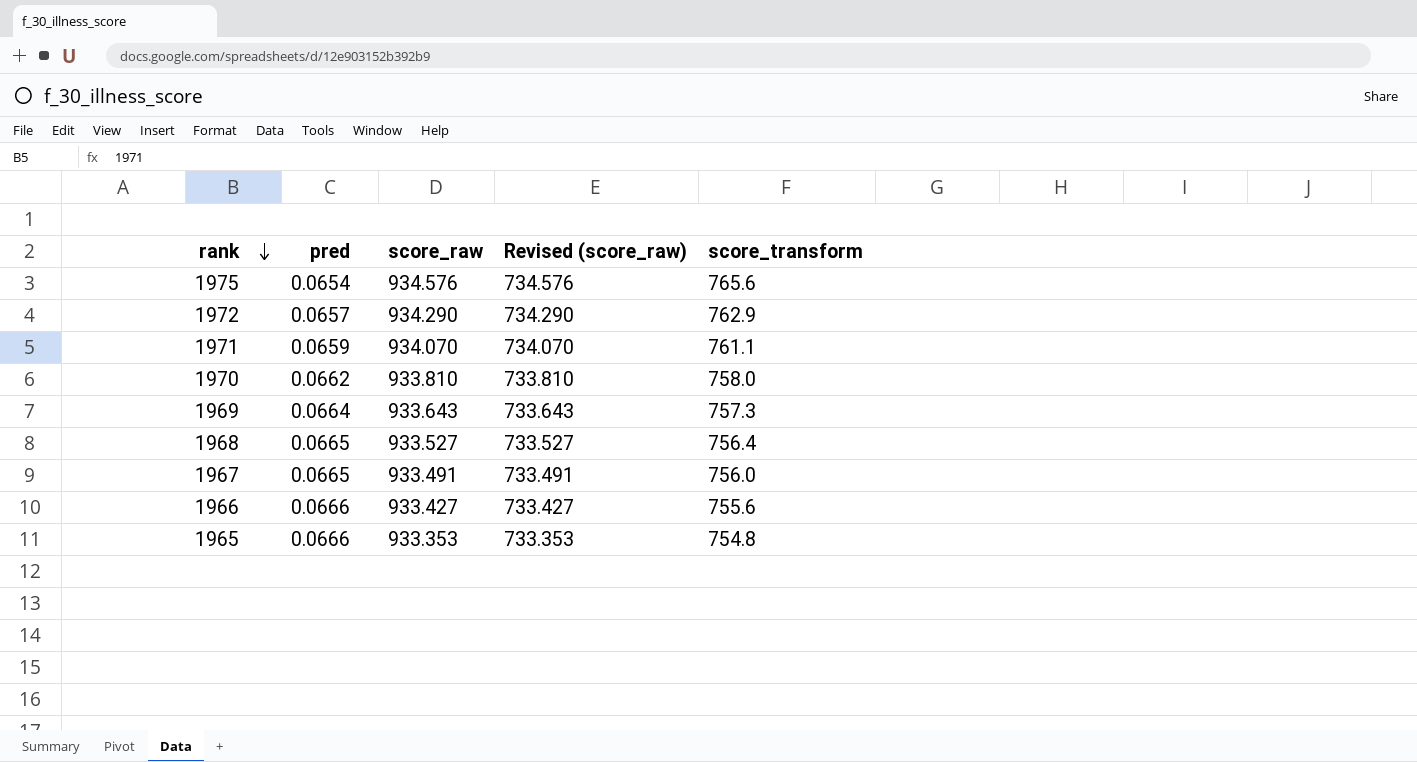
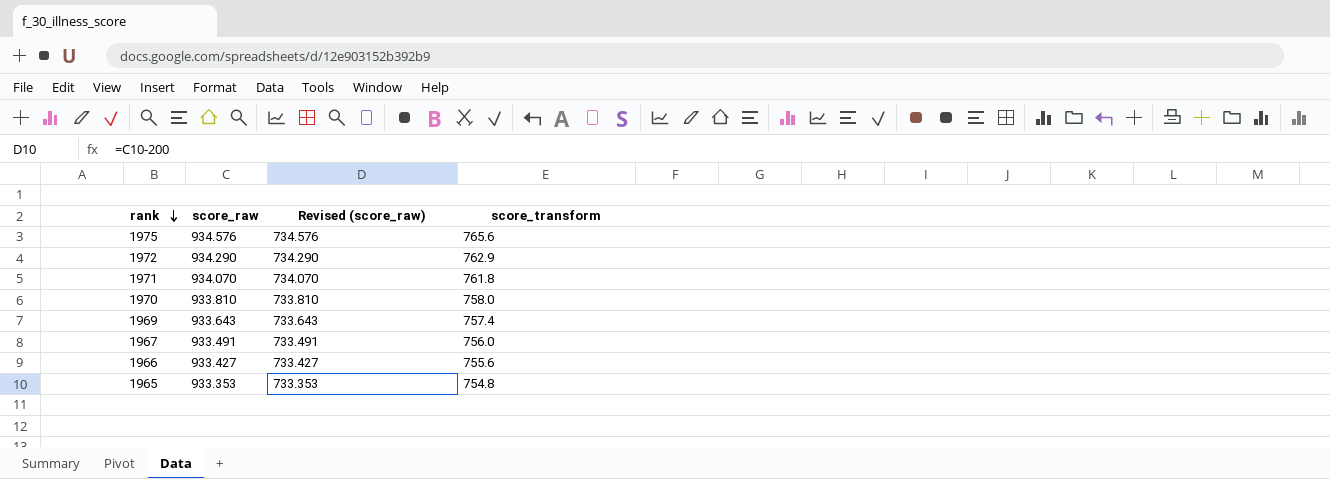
column pred | position: 2 -> none
row 1968: 0.0665 | 933.527 | 733.527 | 756.4 -> none
1971 | score_transform: 761.1 -> 761.8
1969 | score_transform: 757.3 -> 757.4

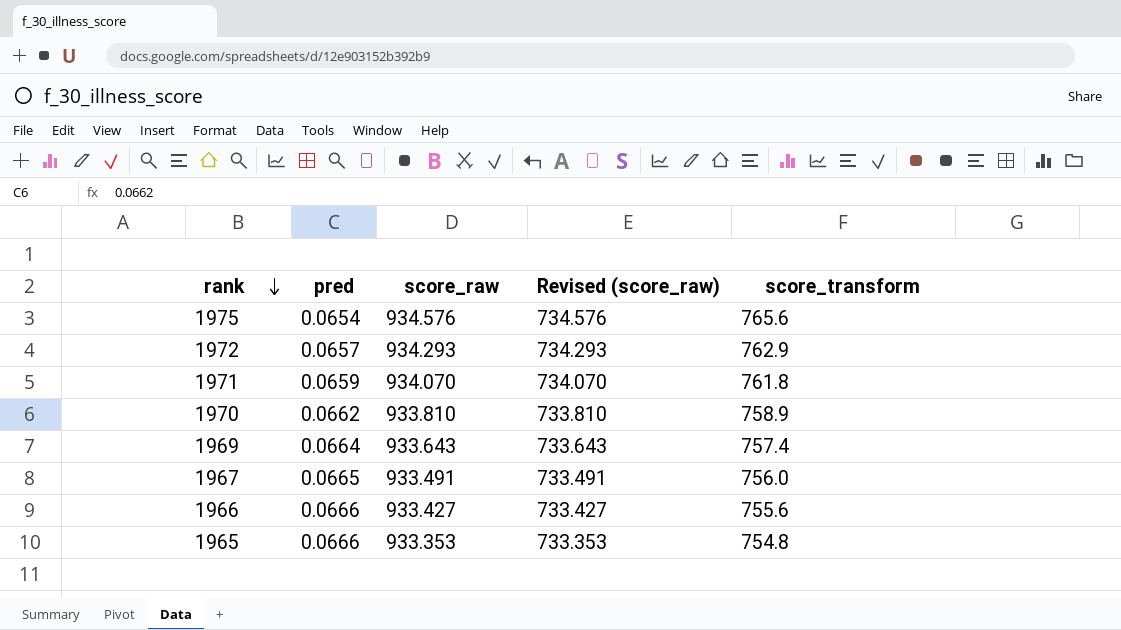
column pred | position: none -> 2
1972 | score_raw: 934.290 -> 934.293
1972 | Revised (score_raw): 734.290 -> 734.293
1970 | score_transform: 758.0 -> 758.9

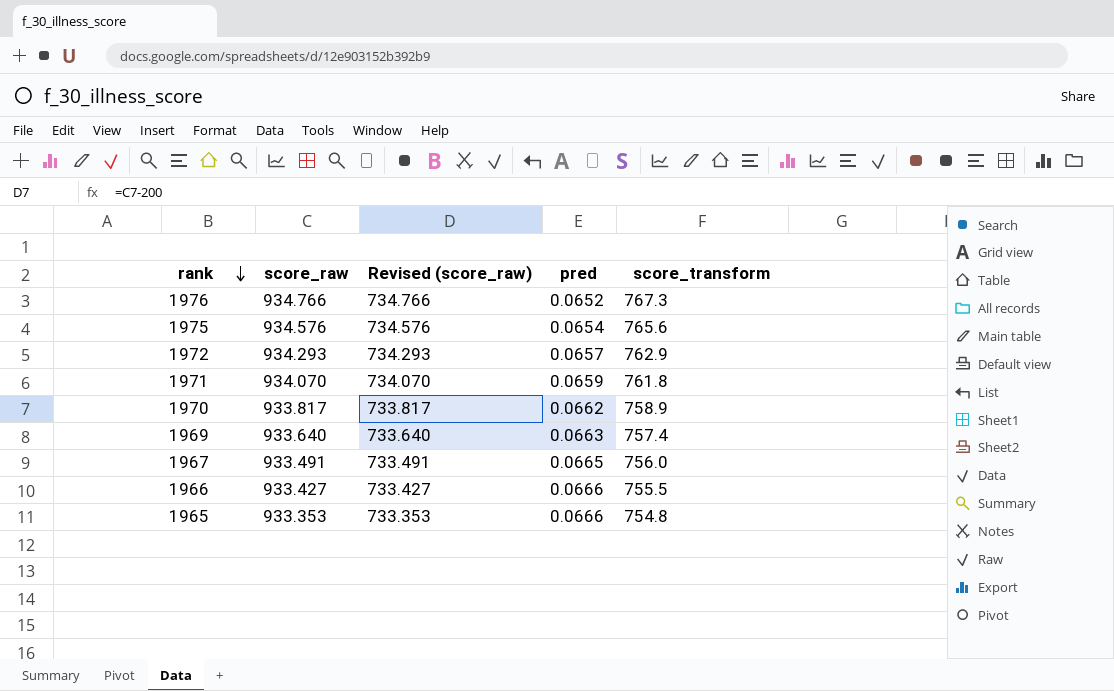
column pred | position: 2 -> 4
row 1976: none -> 934.766 | 734.766 | 0.0652 | 767.3
1970 | score_raw: 933.810 -> 933.817
1970 | Revised (score_raw): 733.810 -> 733.817
1969 | score_raw: 933.643 -> 933.640
1969 | Revised (score_raw): 733.643 -> 733.640
1969 | pred: 0.0664 -> 0.0663
1966 | score_transform: 755.6 -> 755.5

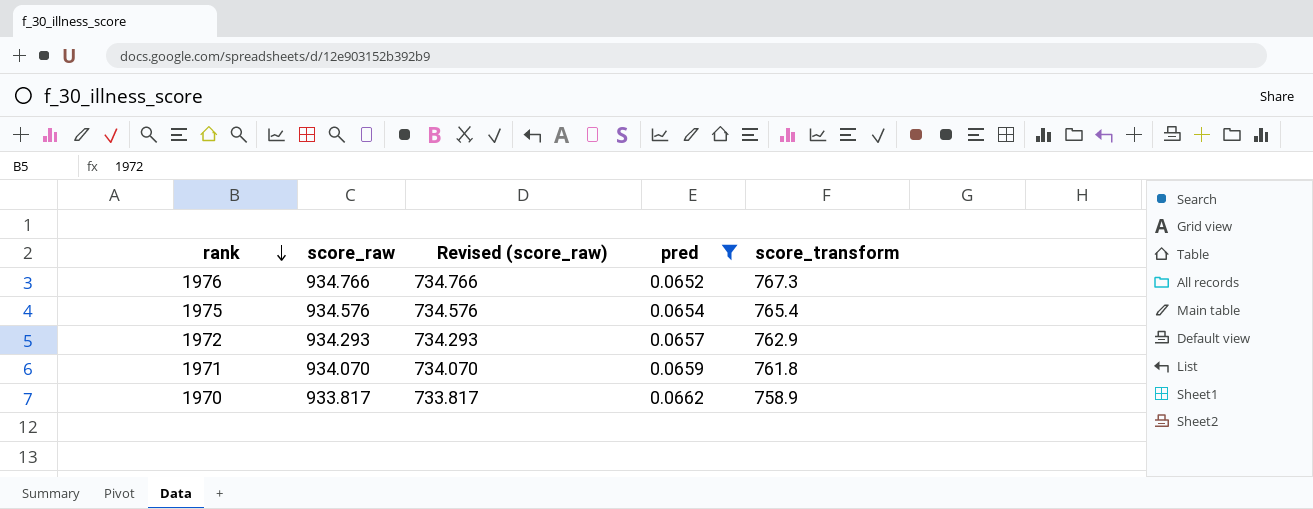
filter: none -> pred <= 0.0662
1975 | score_transform: 765.6 -> 765.4

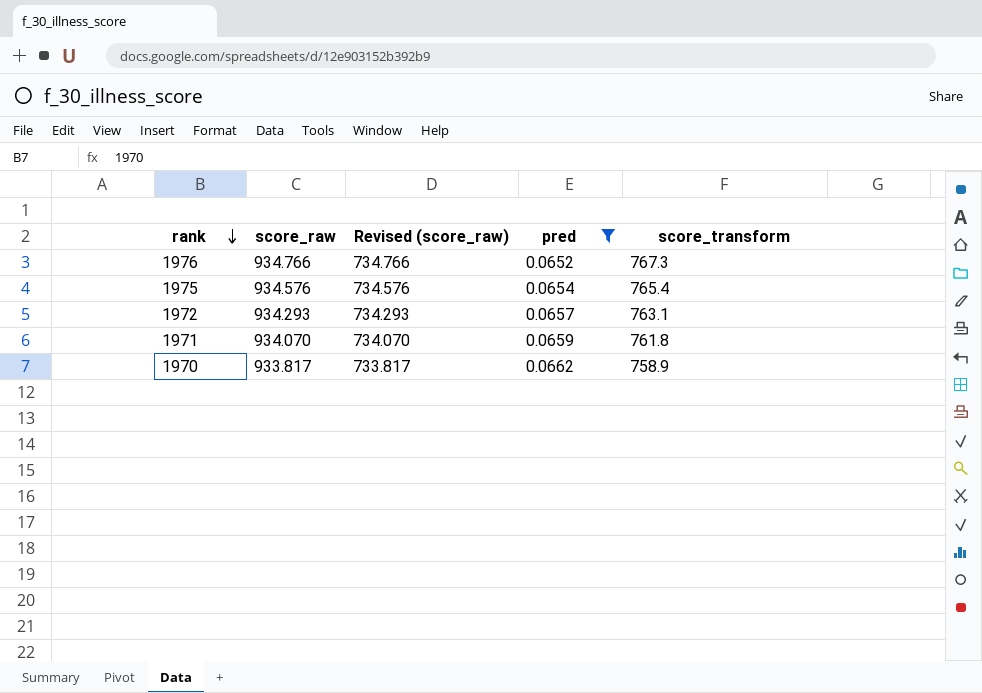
1972 | score_transform: 762.9 -> 763.1

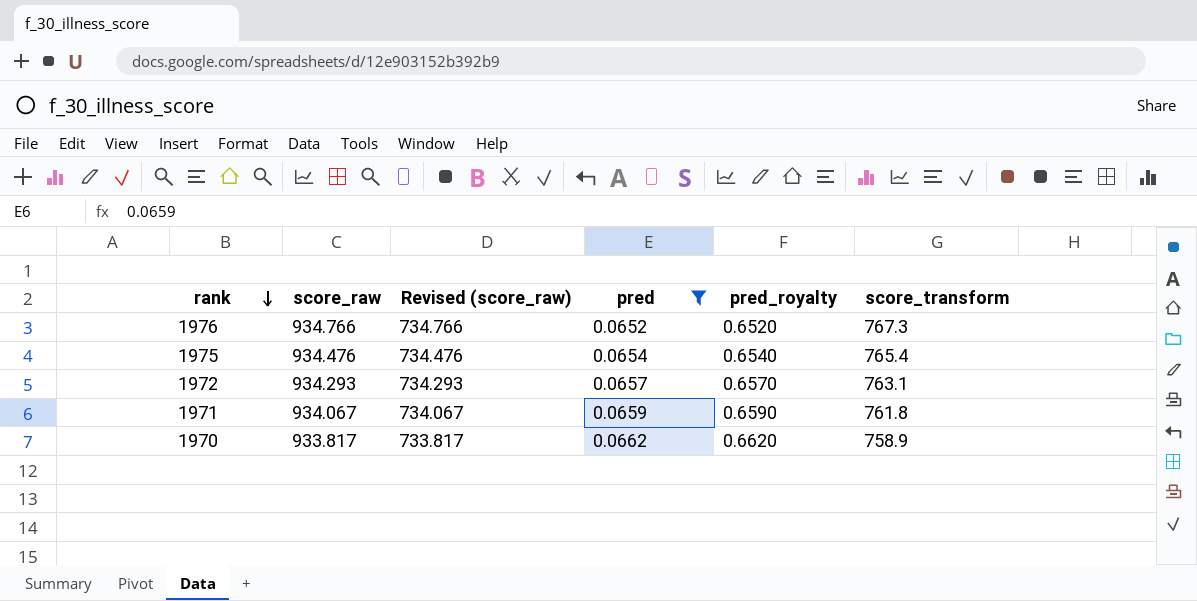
column pred_royalty | formula: none -> [pred] * 10
1975 | score_raw: 934.576 -> 934.476
1975 | Revised (score_raw): 734.576 -> 734.476
1971 | score_raw: 934.070 -> 934.067
1971 | Revised (score_raw): 734.070 -> 734.067

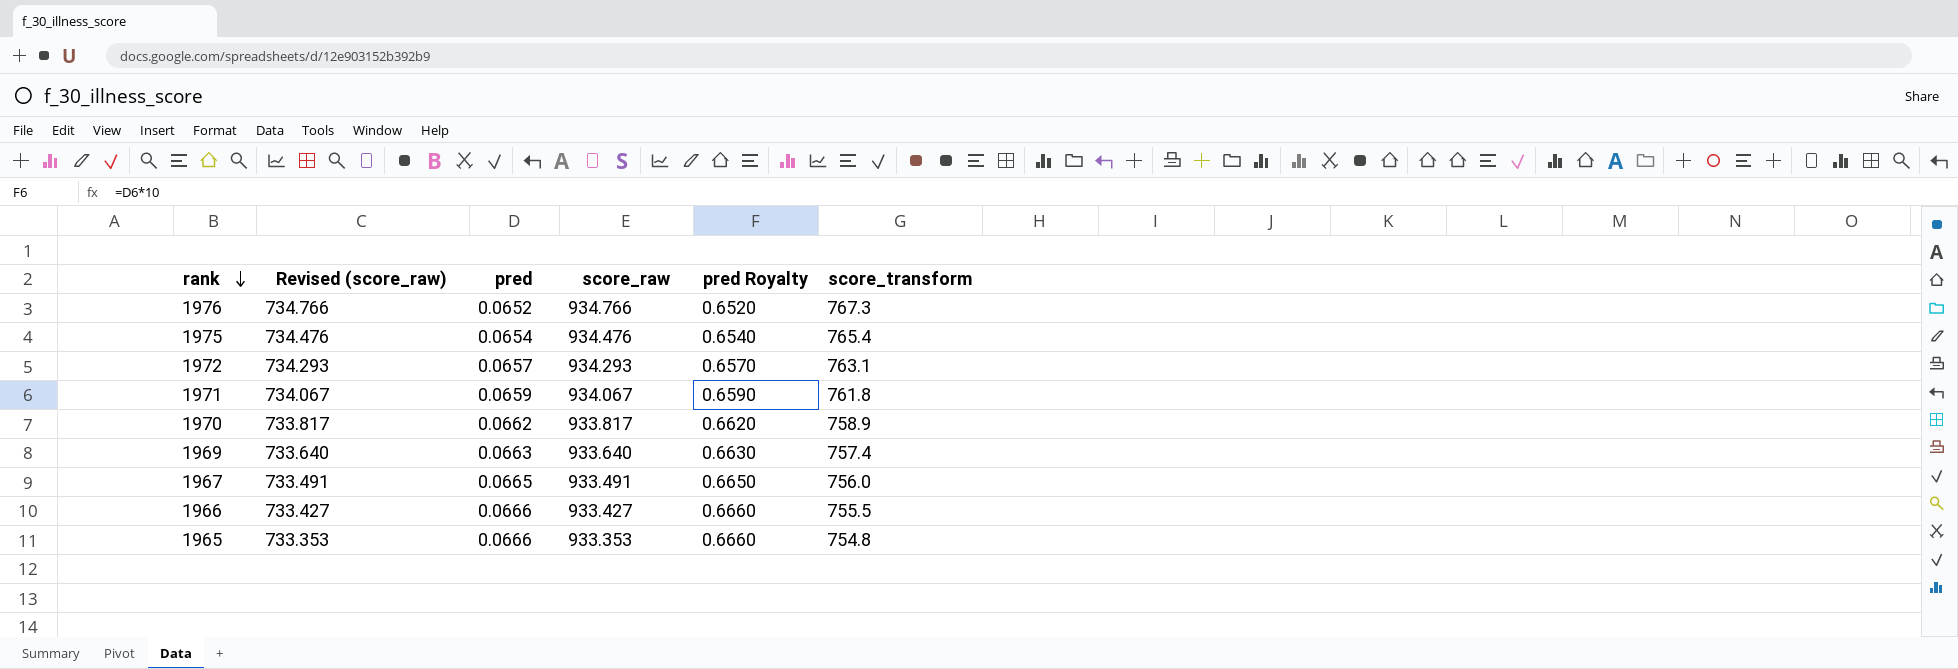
filter: pred <= 0.0662 -> none
column score_raw | position: 2 -> 4
column name: pred_royalty -> pred Royalty

